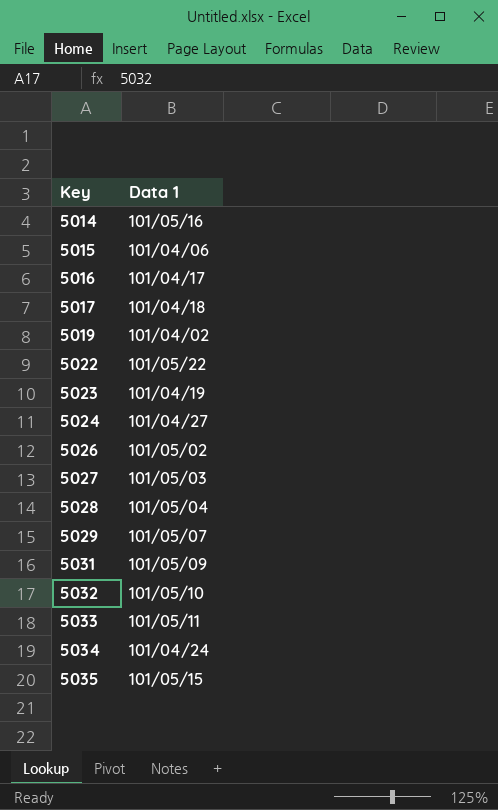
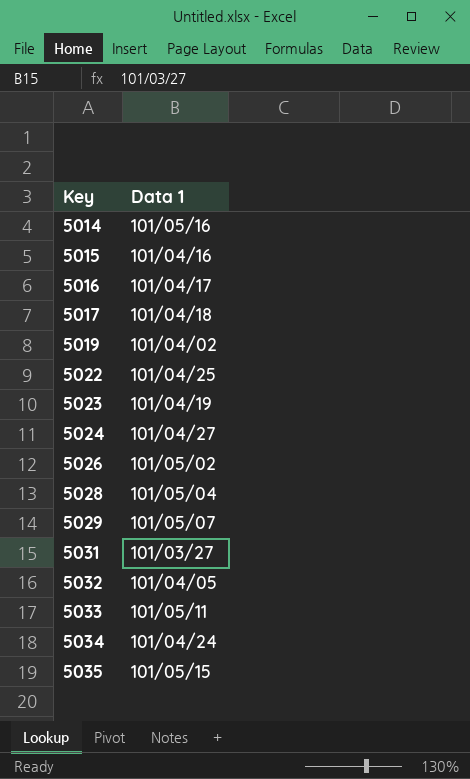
row 5027: 101/05/03 -> none
5015 | Data 1: 101/04/06 -> 101/04/16
5022 | Data 1: 101/05/22 -> 101/04/25
5031 | Data 1: 101/05/09 -> 101/03/27
5032 | Data 1: 101/05/10 -> 101/04/05

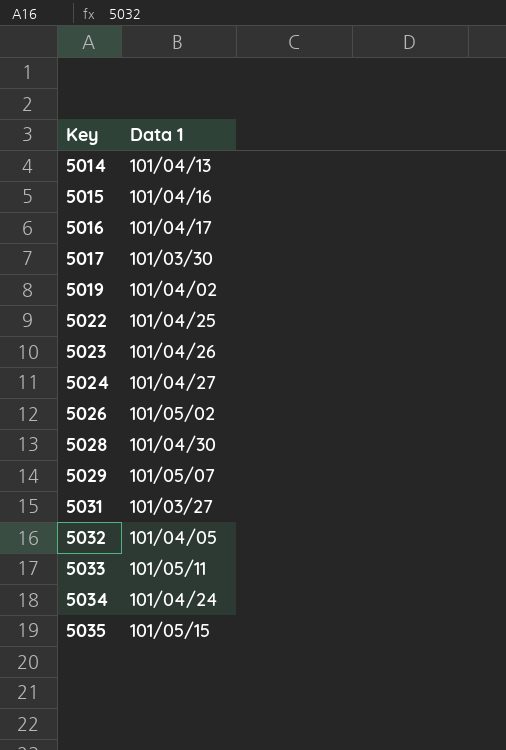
5014 | Data 1: 101/05/16 -> 101/04/13
5017 | Data 1: 101/04/18 -> 101/03/30
5023 | Data 1: 101/04/19 -> 101/04/26
5028 | Data 1: 101/05/04 -> 101/04/30

